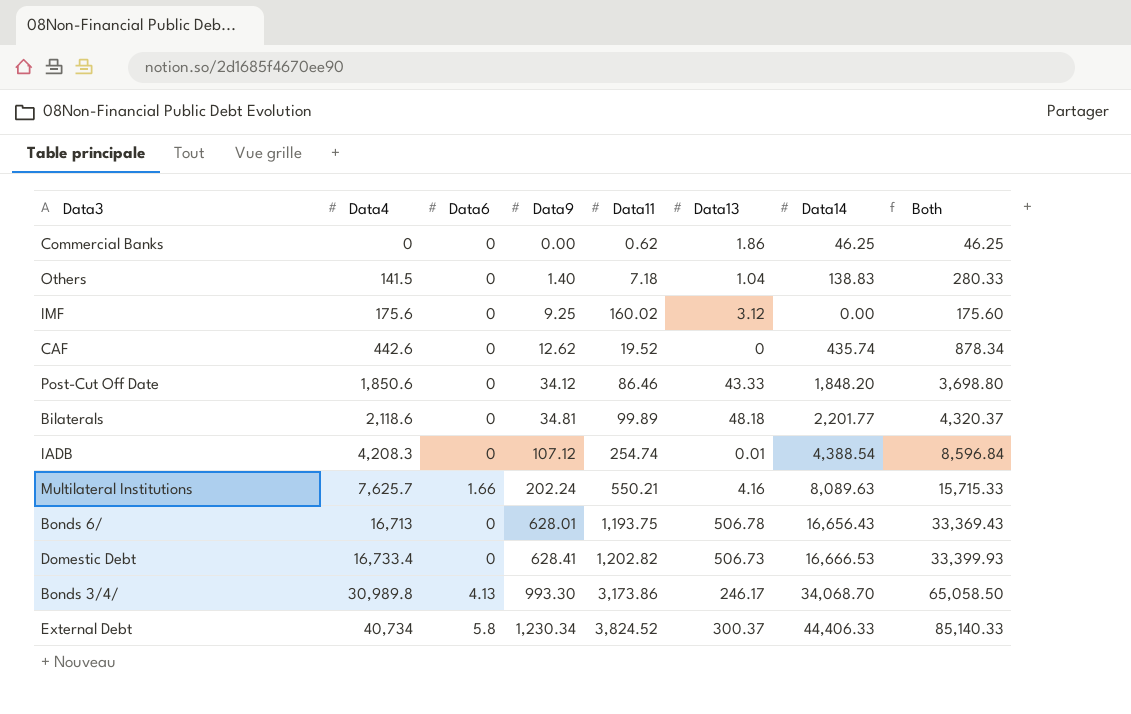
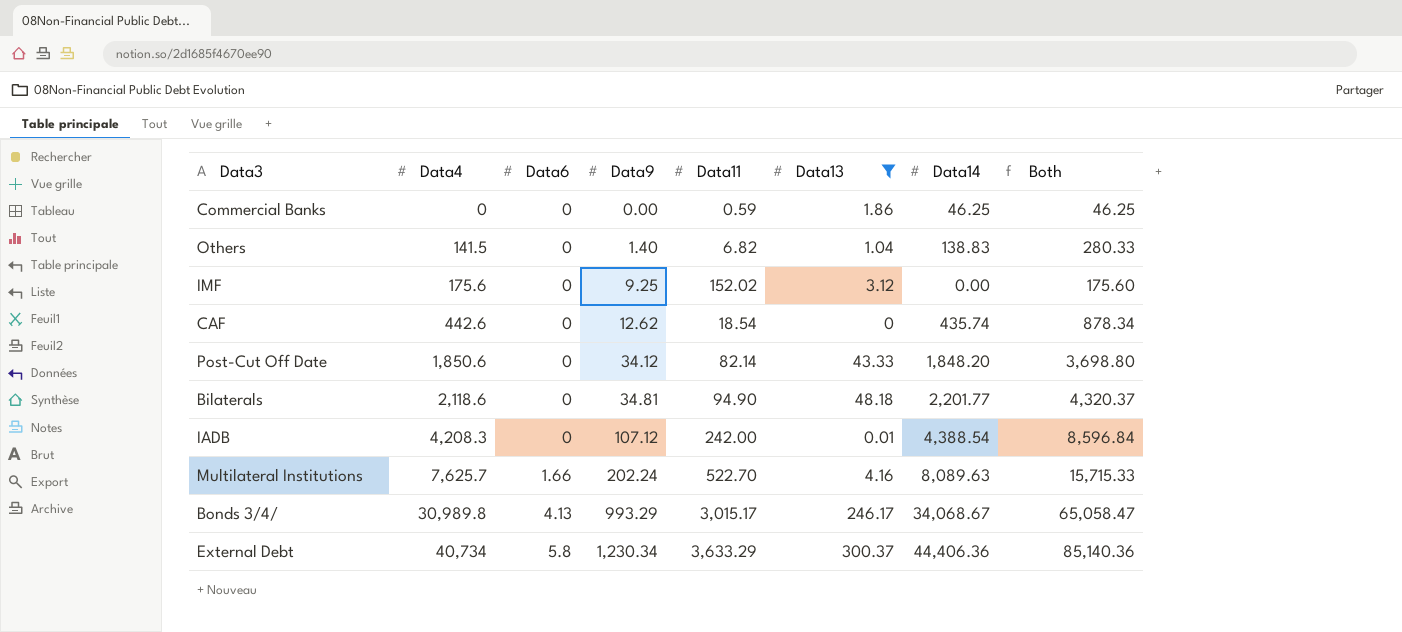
filter: none -> Data13 <= 300.37
Commercial Banks | Data11: 0.62 -> 0.59
Others | Data11: 7.18 -> 6.82
IMF | Data11: 160.02 -> 152.02
CAF | Data11: 19.52 -> 18.54
Post-Cut Off Date | Data11: 86.46 -> 82.14
Bilaterals | Data11: 99.89 -> 94.90
IADB | Data11: 254.74 -> 242.00
Multilateral Institutions | Data11: 550.21 -> 522.70
Bonds 3/4/ | Data9: 993.30 -> 993.29
Bonds 3/4/ | Data11: 3,173.86 -> 3,015.17
Bonds 3/4/ | Data14: 34,068.70 -> 34,068.67
Bonds 3/4/ | Both: 65,058.50 -> 65,058.47
External Debt | Data11: 3,824.52 -> 3,633.29
External Debt | Data14: 44,406.33 -> 44,406.36
External Debt | Both: 85,140.33 -> 85,140.36

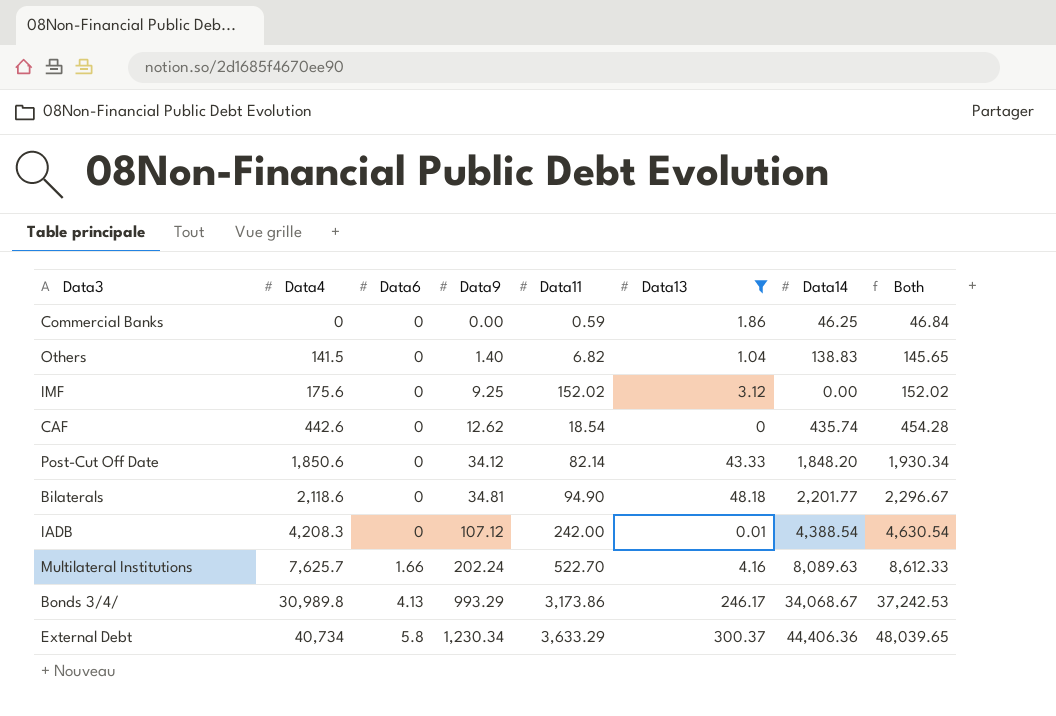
column Both | formula: [Data4] + [Data14] -> [Data11] + [Data14]
Bonds 3/4/ | Data11: 3,015.17 -> 3,173.86

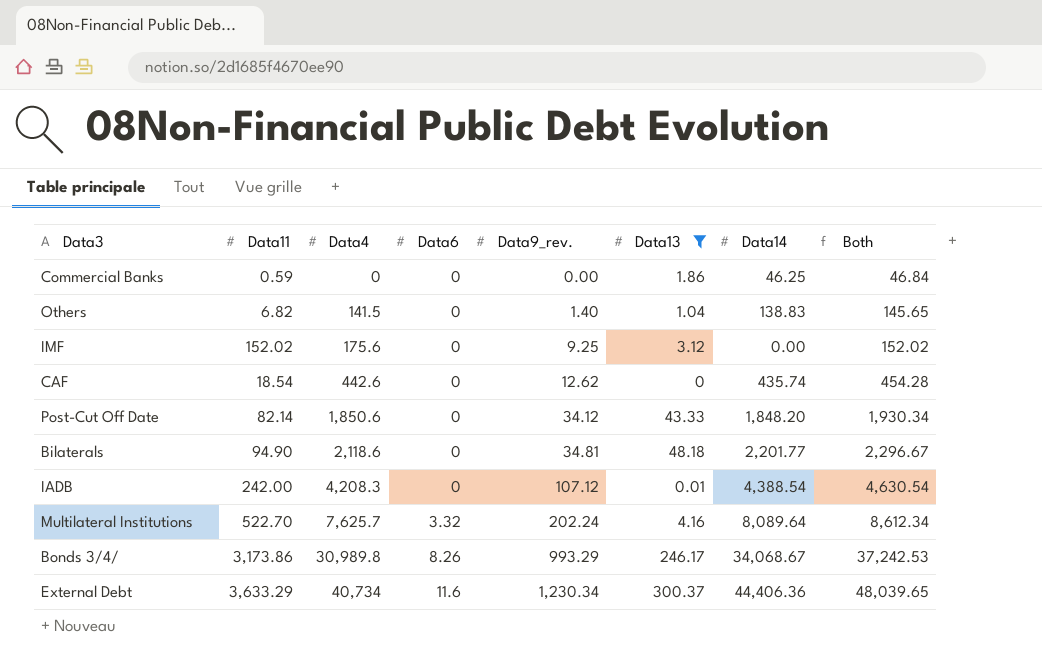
column Data11 | position: 5 -> 2
column name: Data9 -> Data9_rev.
Multilateral Institutions | Data6: 1.66 -> 3.32
Multilateral Institutions | Data14: 8,089.63 -> 8,089.64
Multilateral Institutions | Both: 8,612.33 -> 8,612.34
Bonds 3/4/ | Data6: 4.13 -> 8.26
External Debt | Data6: 5.8 -> 11.6

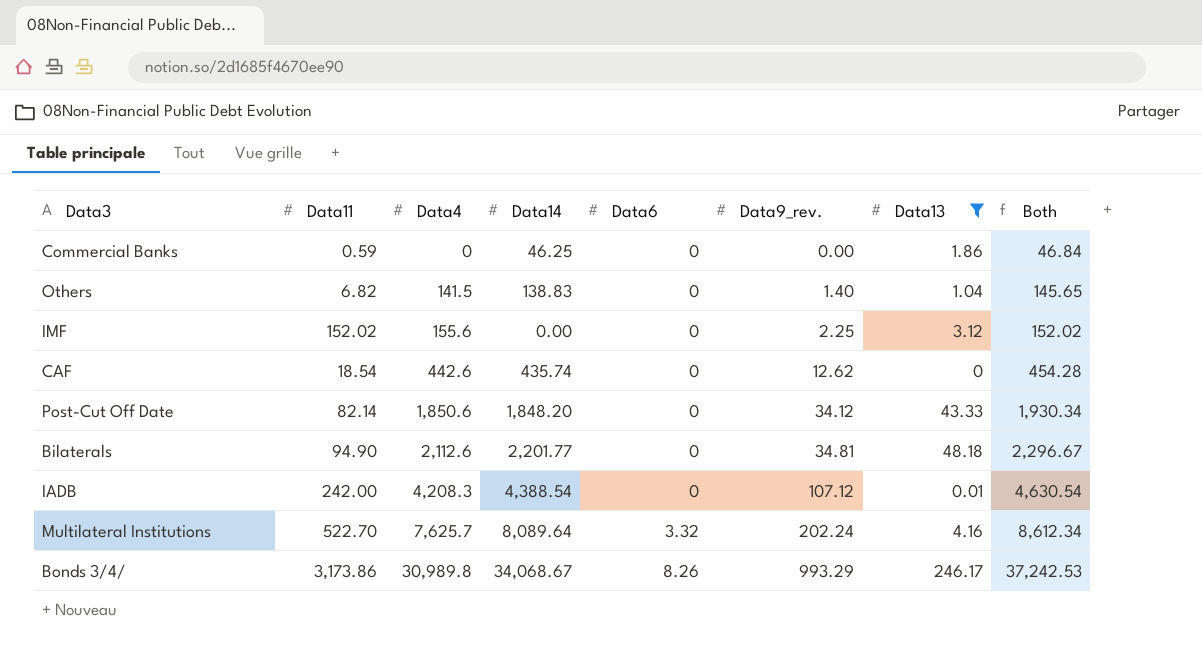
column Data14 | position: 7 -> 4
row External Debt: 3,633.29 | 40,734 | 11.6 | 1,230.34 | 300.37 | 44,406.36 | 48,039.65 -> none
IMF | Data4: 175.6 -> 155.6
IMF | Data9_rev.: 9.25 -> 2.25
Bilaterals | Data4: 2,118.6 -> 2,112.6

